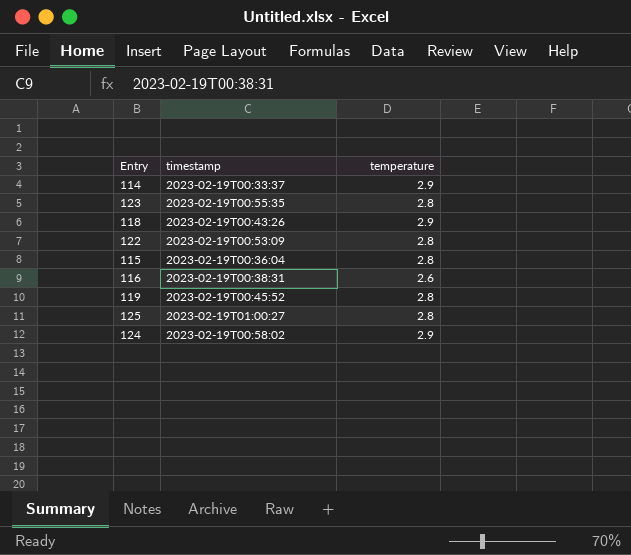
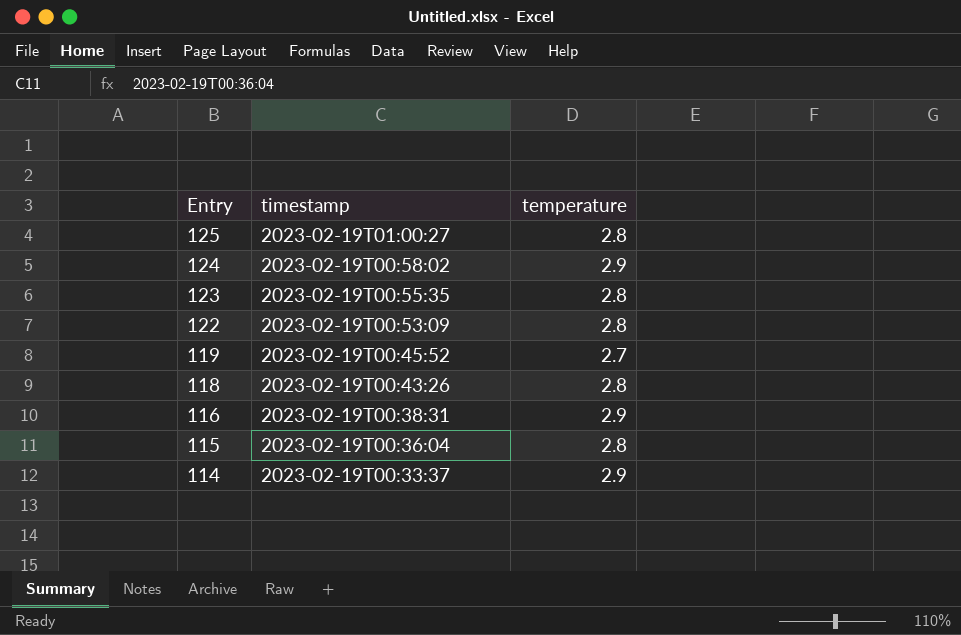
row order: none -> Entry descending
119 | temperature: 2.8 -> 2.7
118 | temperature: 2.9 -> 2.8
116 | temperature: 2.6 -> 2.9

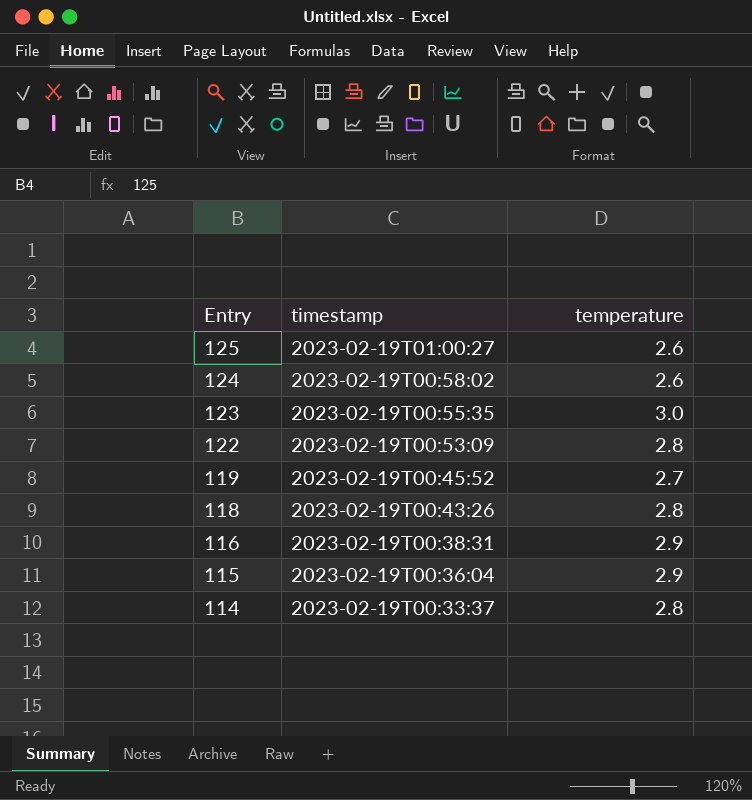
125 | temperature: 2.8 -> 2.6
124 | temperature: 2.9 -> 2.6
123 | temperature: 2.8 -> 3.0
115 | temperature: 2.8 -> 2.9
114 | temperature: 2.9 -> 2.8

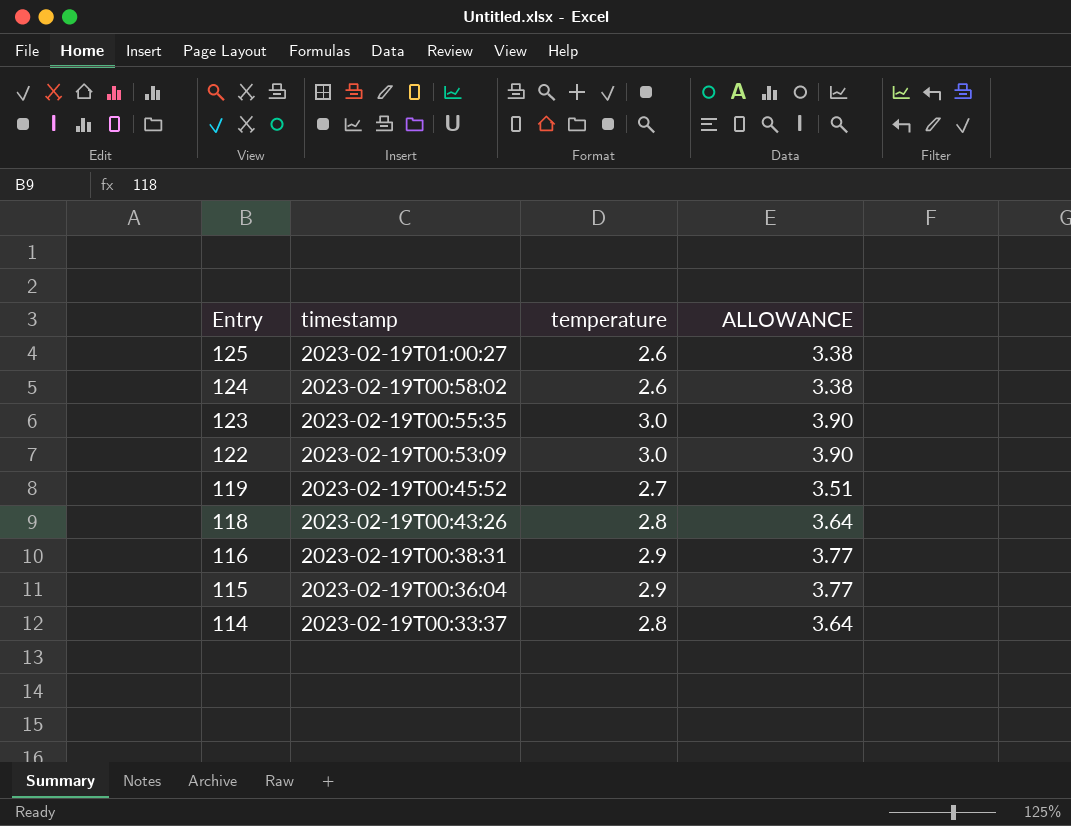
column ALLOWANCE | formula: none -> [temperature] * 1.3
122 | temperature: 2.8 -> 3.0

